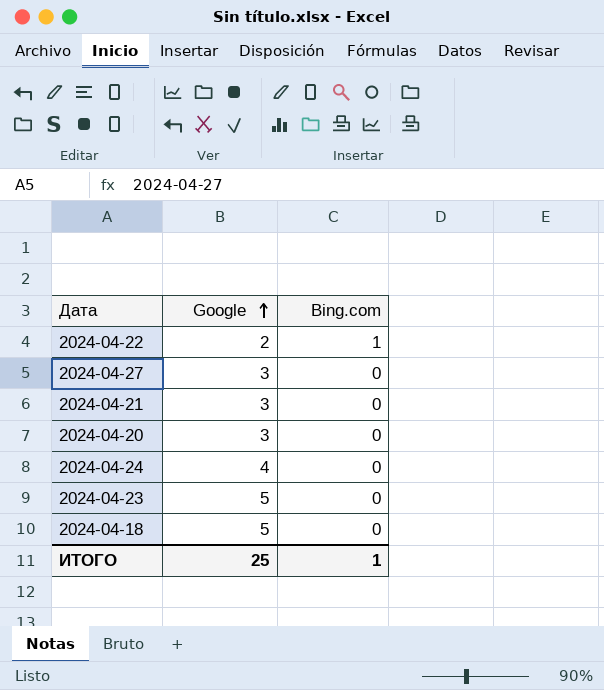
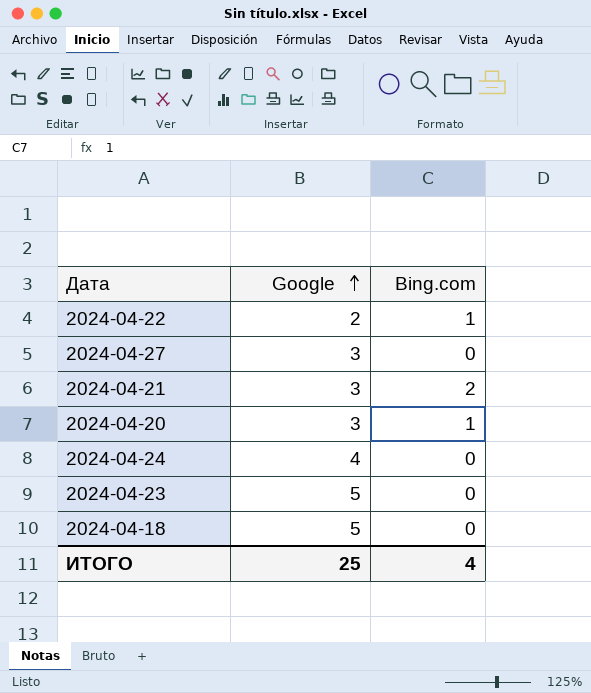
2024-04-21 | Bing.com: 0 -> 2
2024-04-20 | Bing.com: 0 -> 1
ИТОГО | Bing.com: 1 -> 4

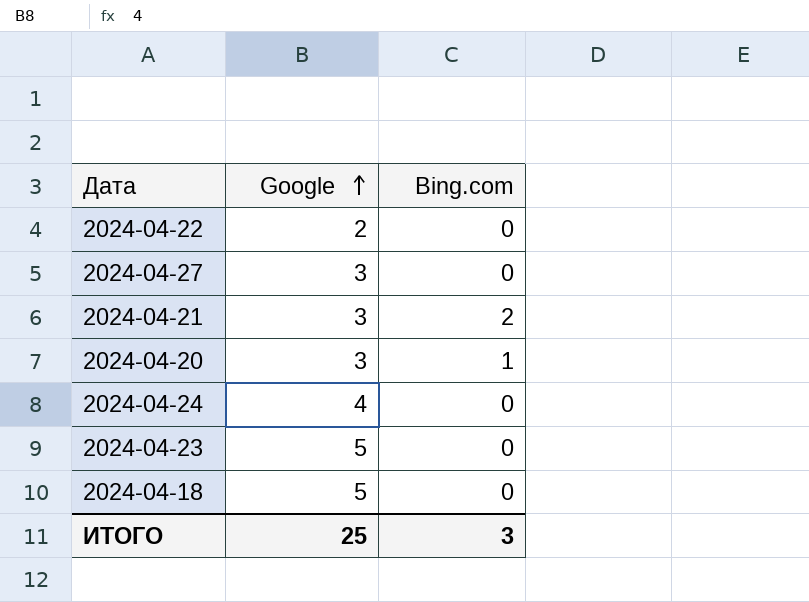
2024-04-22 | Bing.com: 1 -> 0
ИТОГО | Bing.com: 4 -> 3

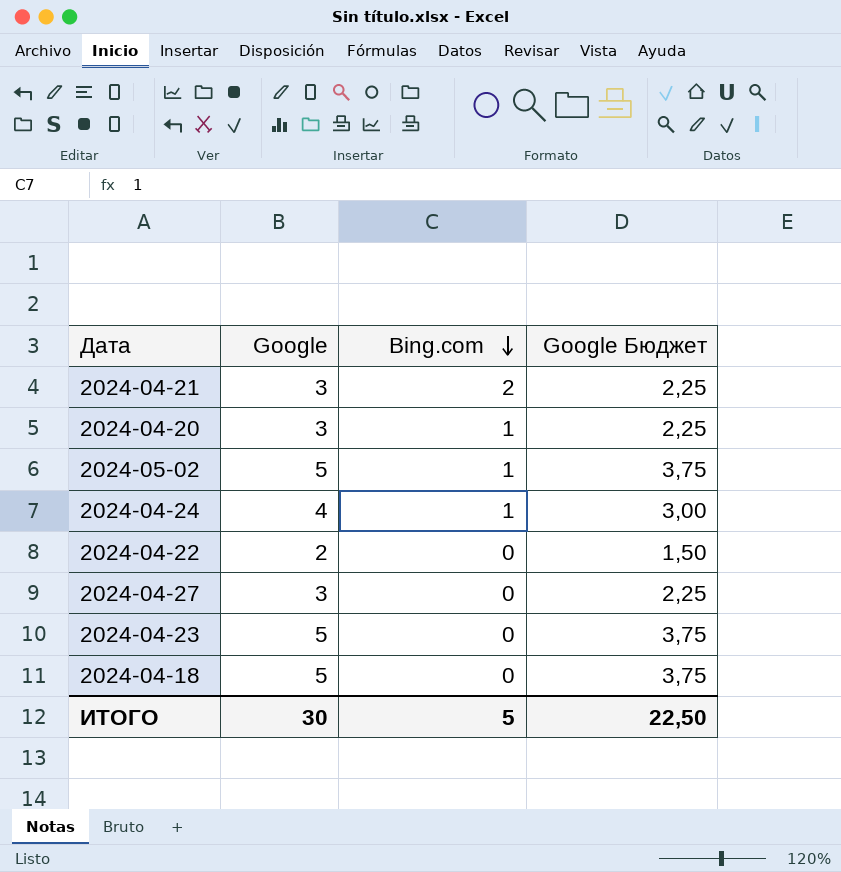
row order: Google ascending -> Bing.com descending
column Google Бюджет | formula: none -> [Google] * 0,75
row 2024-05-02: none -> 5 | 1 | 3,75
2024-04-24 | Bing.com: 0 -> 1
ИТОГО | Google: 25 -> 30
ИТОГО | Bing.com: 3 -> 5

